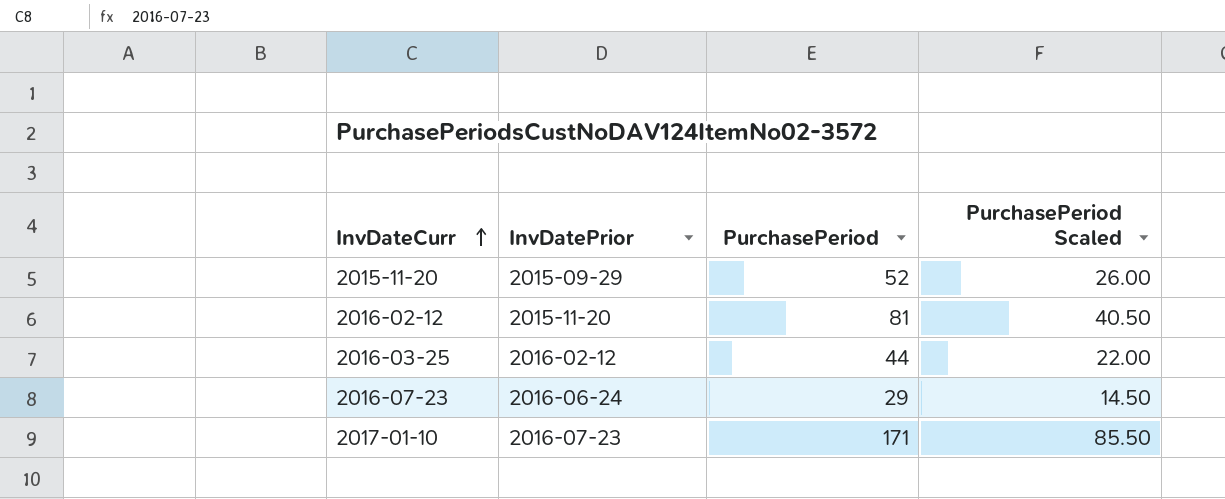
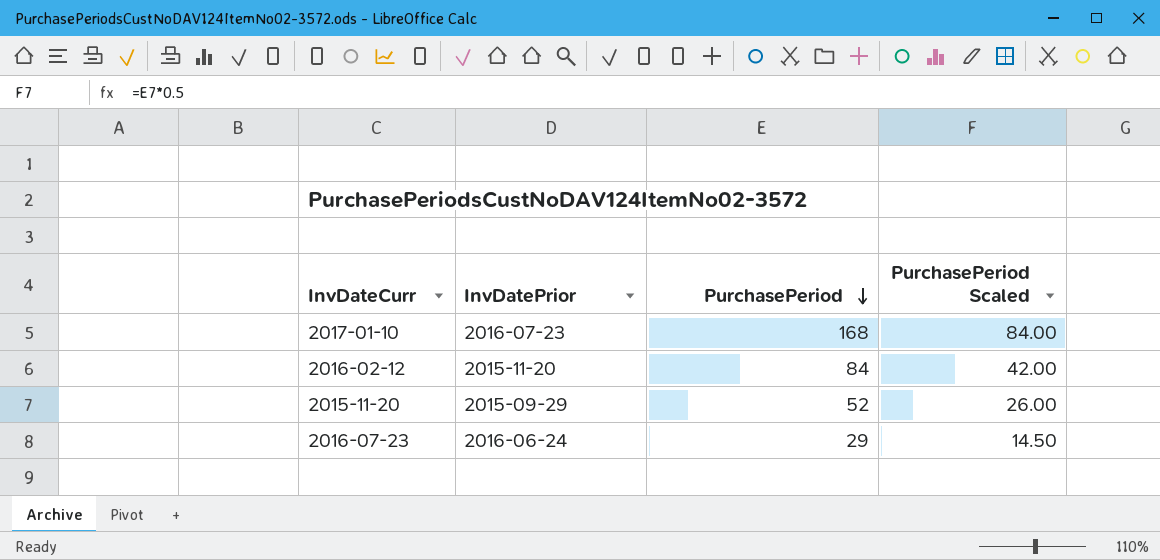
row order: InvDateCurr ascending -> PurchasePeriod descending
row 2016-03-25: 2016-02-12 | 44 | 22.00 -> none
2017-01-10 | PurchasePeriod: 171 -> 168
2017-01-10 | PurchasePeriod Scaled: 85.50 -> 84.00
2016-02-12 | PurchasePeriod: 81 -> 84
2016-02-12 | PurchasePeriod Scaled: 40.50 -> 42.00

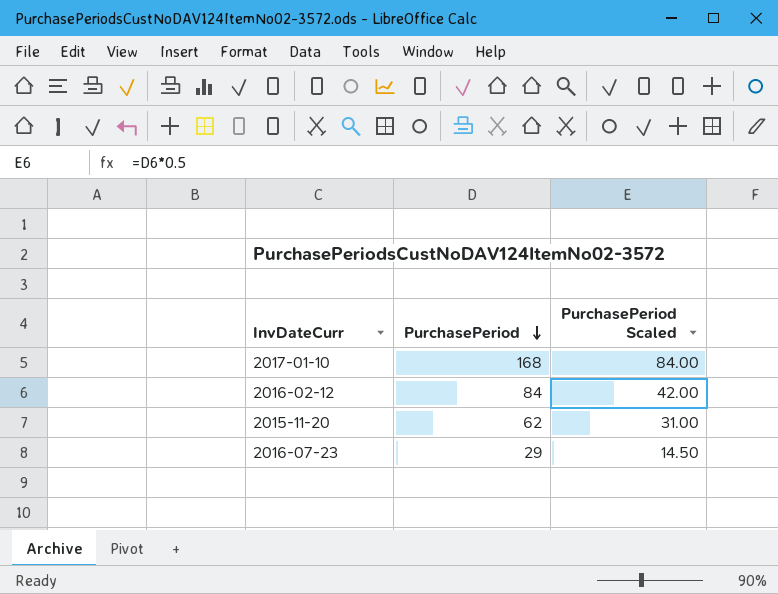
column InvDatePrior | position: 2 -> none
2015-11-20 | PurchasePeriod: 52 -> 62
2015-11-20 | PurchasePeriod Scaled: 26.00 -> 31.00

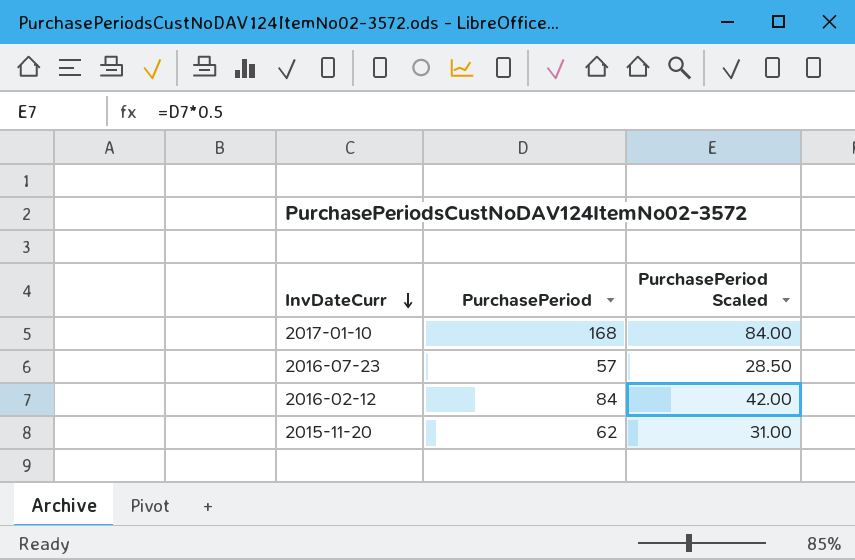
row order: PurchasePeriod descending -> InvDateCurr descending
2016-07-23 | PurchasePeriod: 29 -> 57
2016-07-23 | PurchasePeriod Scaled: 14.50 -> 28.50

